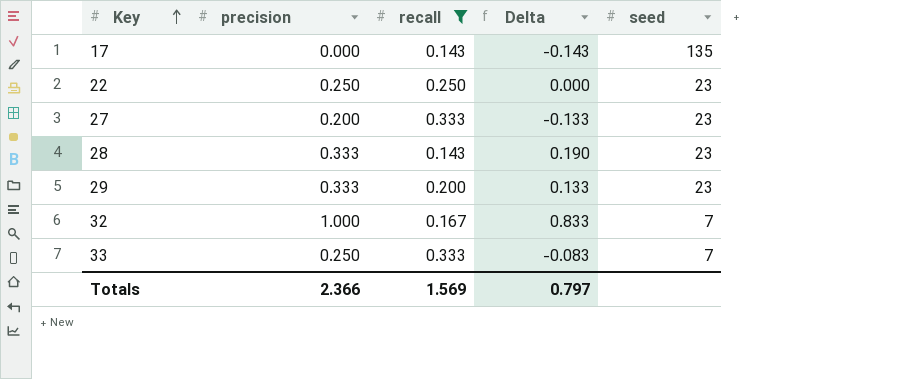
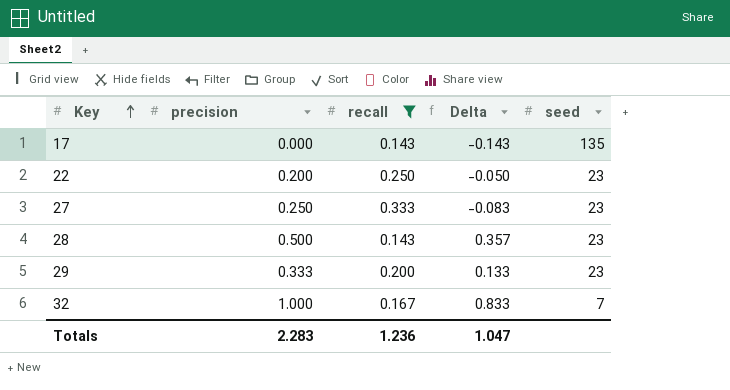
row 33: 0.250 | 0.333 | -0.083 | 7 -> none
22 | precision: 0.250 -> 0.200
22 | Delta: 0.000 -> -0.050
27 | precision: 0.200 -> 0.250
27 | Delta: -0.133 -> -0.083
28 | precision: 0.333 -> 0.500
28 | Delta: 0.190 -> 0.357
Totals | precision: 2.366 -> 2.283
Totals | recall: 1.569 -> 1.236
Totals | Delta: 0.797 -> 1.047

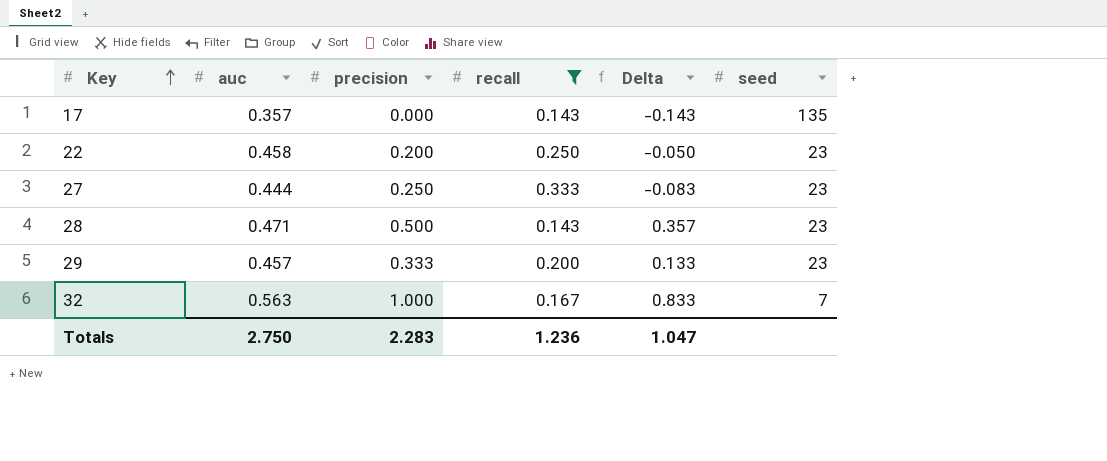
column auc | position: none -> 2

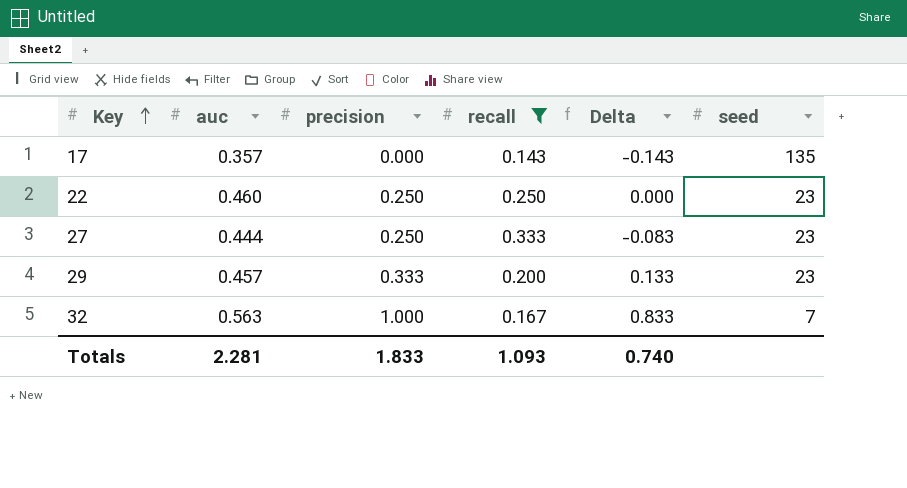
row 28: 0.471 | 0.500 | 0.143 | 0.357 | 23 -> none
22 | auc: 0.458 -> 0.460
22 | precision: 0.200 -> 0.250
22 | Delta: -0.050 -> 0.000
Totals | auc: 2.750 -> 2.281
Totals | precision: 2.283 -> 1.833
Totals | recall: 1.236 -> 1.093
Totals | Delta: 1.047 -> 0.740

